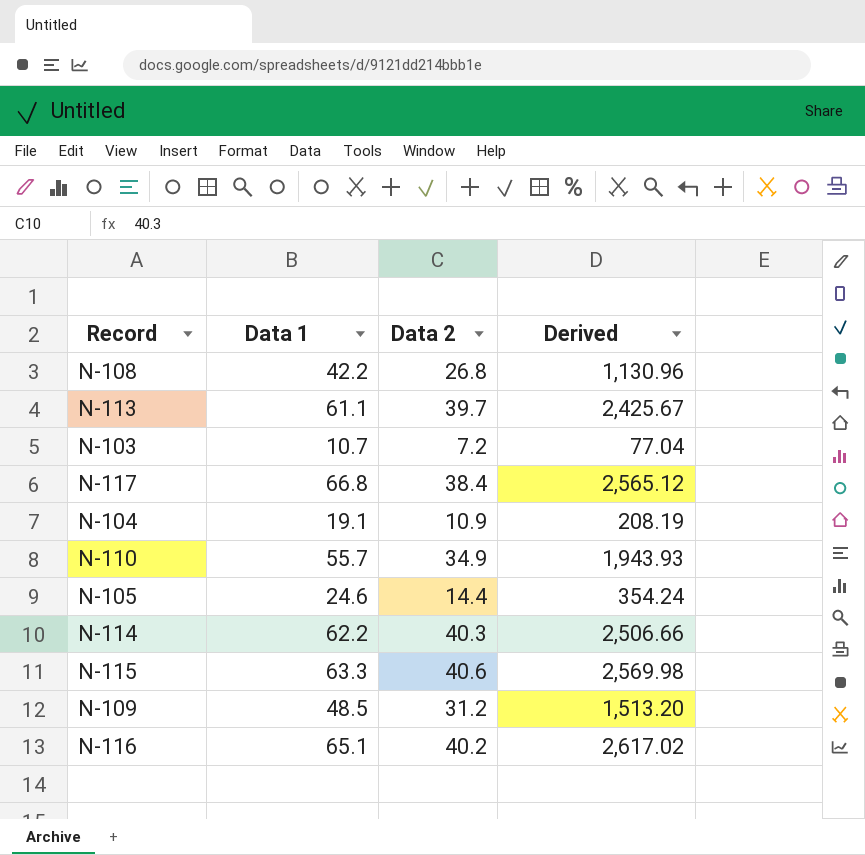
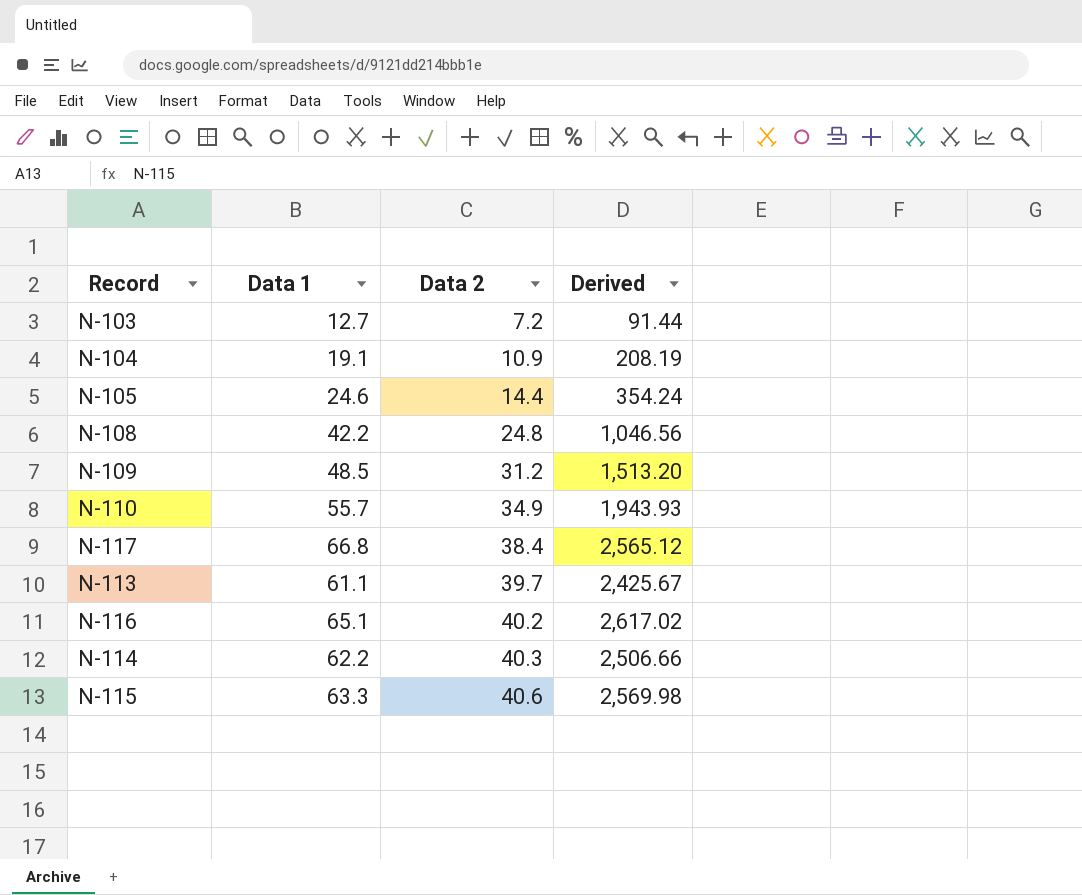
row order: none -> Data 2 ascending
N-103 | Data 1: 10.7 -> 12.7
N-103 | Derived: 77.04 -> 91.44
N-108 | Data 2: 26.8 -> 24.8
N-108 | Derived: 1,130.96 -> 1,046.56

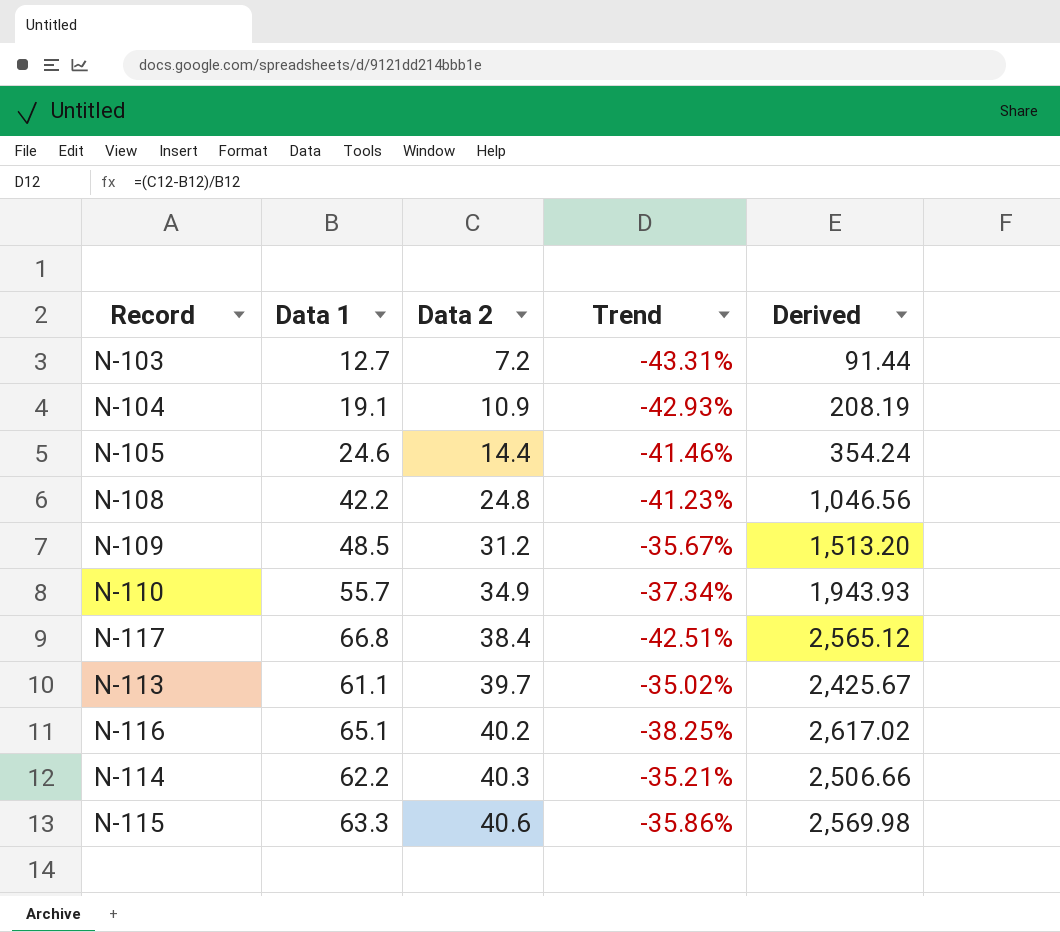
column Trend | formula: none -> ([Data 2] - [Data 1]) / [Data 1]

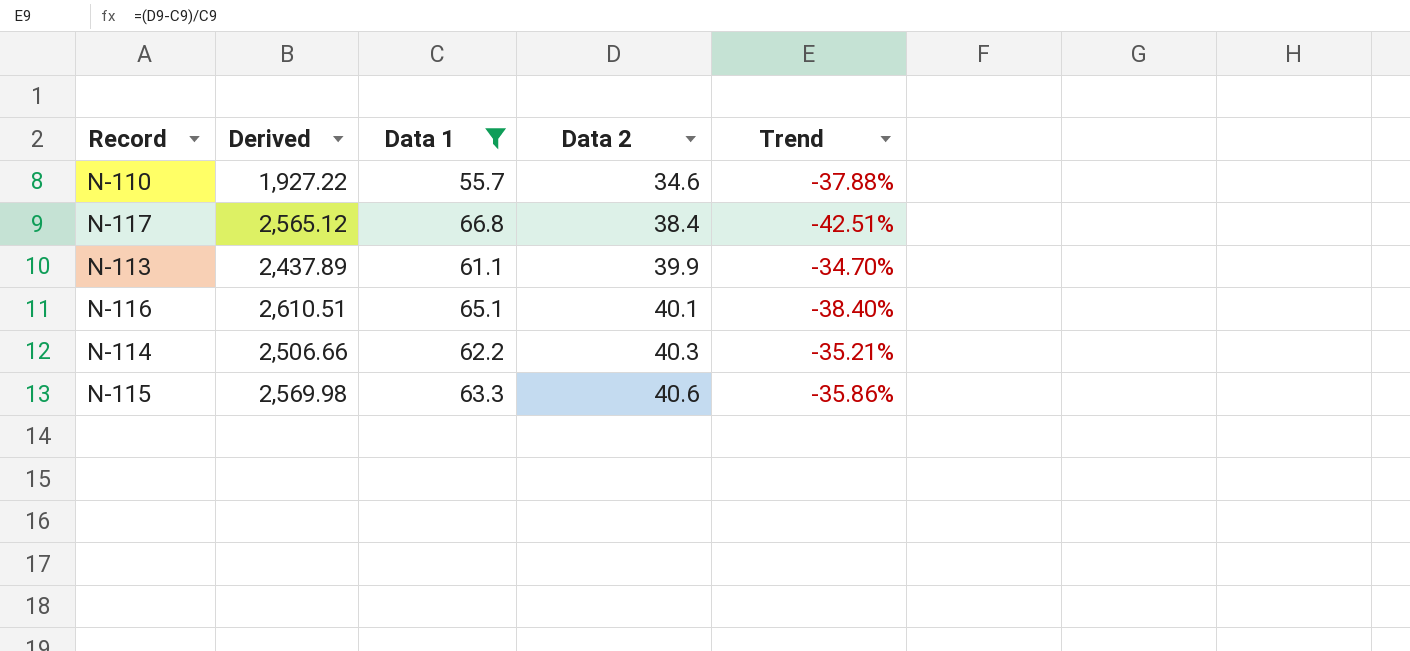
filter: none -> Data 1 >= 55.7
column Derived | position: 5 -> 2
N-110 | Derived: 1,943.93 -> 1,927.22
N-110 | Data 2: 34.9 -> 34.6
N-110 | Trend: -37.34% -> -37.88%
N-113 | Derived: 2,425.67 -> 2,437.89
N-113 | Data 2: 39.7 -> 39.9
N-113 | Trend: -35.02% -> -34.70%
N-116 | Derived: 2,617.02 -> 2,610.51
N-116 | Data 2: 40.2 -> 40.1
N-116 | Trend: -38.25% -> -38.40%

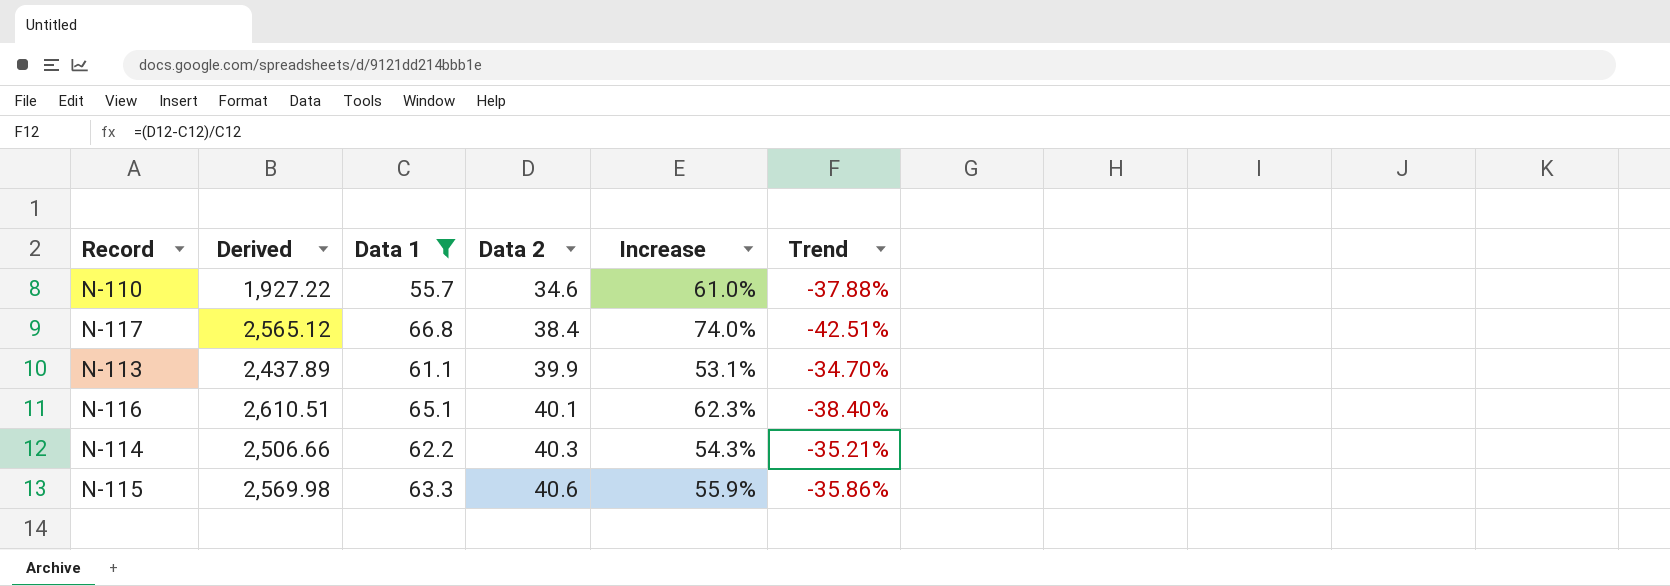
column Increase | formula: none -> ([Data 1] - [Data 2]) / [Data 2]

